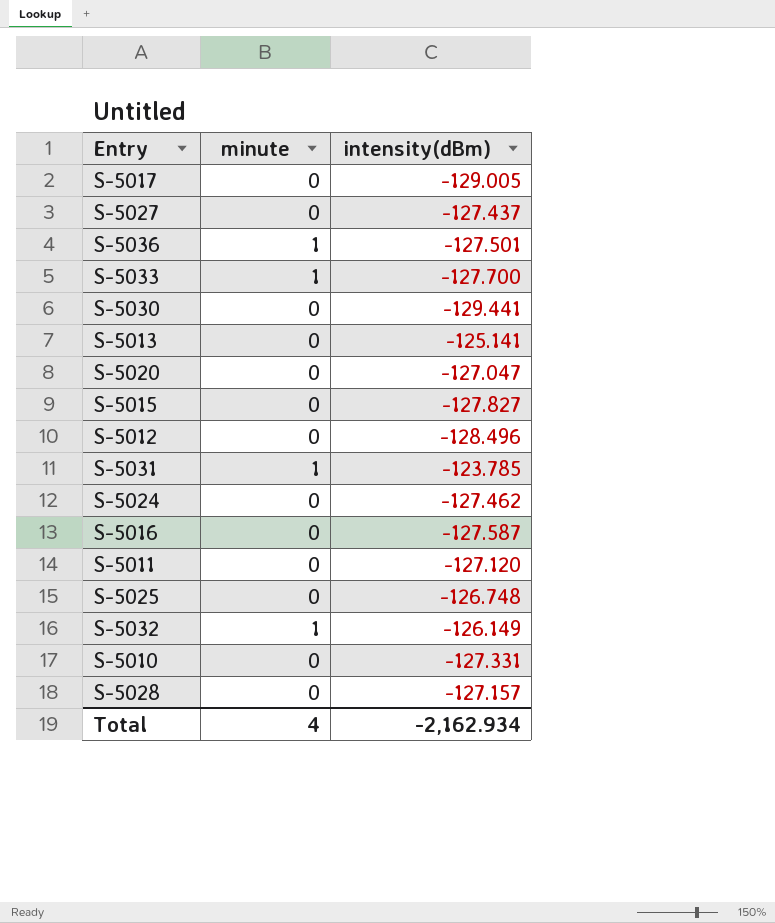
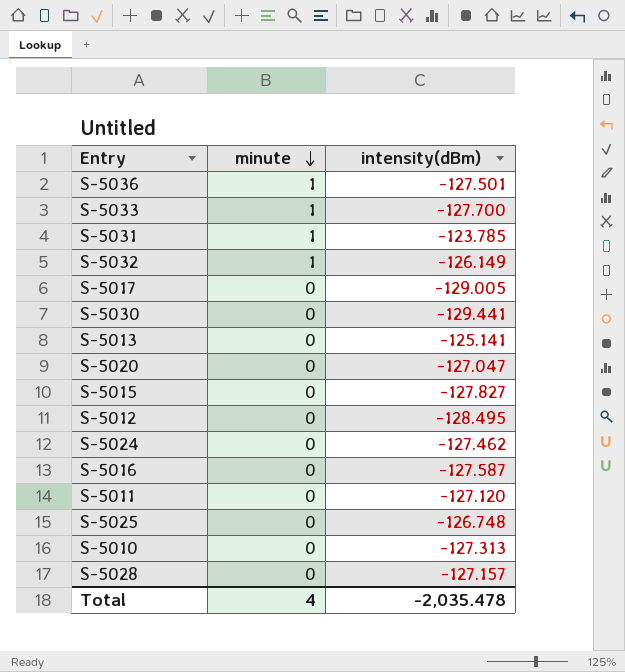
row order: none -> minute descending
row S-5027: 0 | -127.437 -> none
S-5012 | intensity(dBm): -128.496 -> -128.495
S-5010 | intensity(dBm): -127.331 -> -127.313
Total | intensity(dBm): -2,162.934 -> -2,035.478

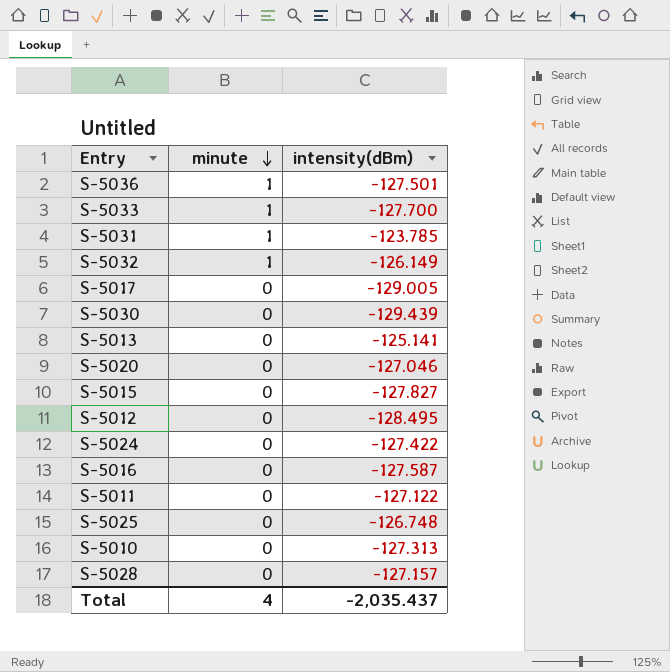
S-5030 | intensity(dBm): -129.441 -> -129.439
S-5020 | intensity(dBm): -127.047 -> -127.046
S-5024 | intensity(dBm): -127.462 -> -127.422
S-5011 | intensity(dBm): -127.120 -> -127.122
Total | intensity(dBm): -2,035.478 -> -2,035.437

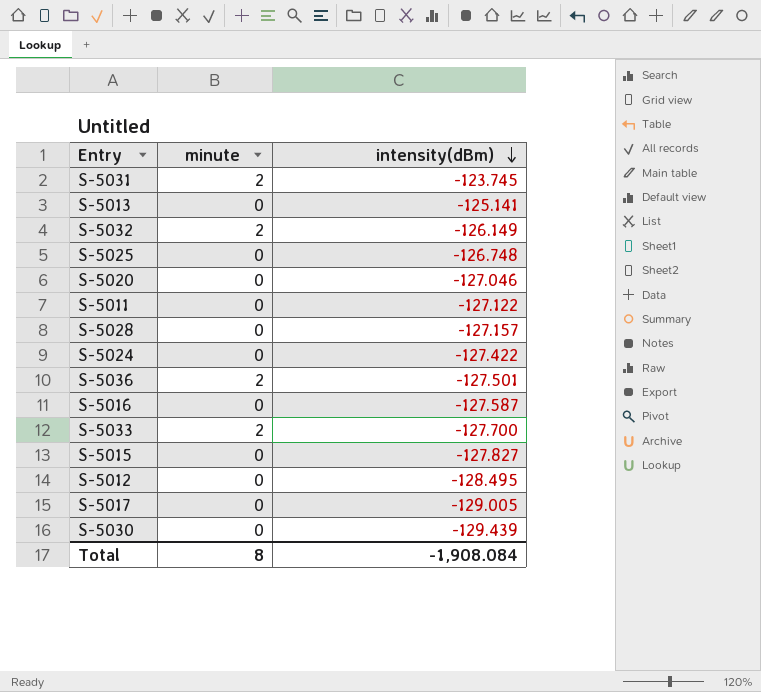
row order: minute descending -> intensity(dBm) descending
row S-5010: 0 | -127.313 -> none
S-5031 | minute: 1 -> 2
S-5031 | intensity(dBm): -123.785 -> -123.745
S-5032 | minute: 1 -> 2
S-5036 | minute: 1 -> 2
S-5033 | minute: 1 -> 2
Total | minute: 4 -> 8
Total | intensity(dBm): -2,035.437 -> -1,908.084

